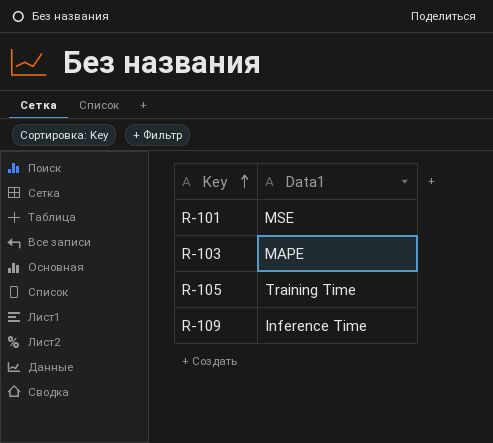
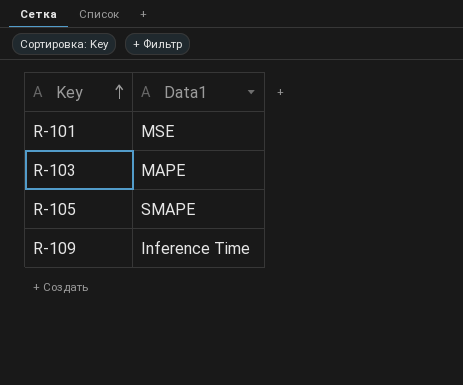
R-105 | Data1: Training Time -> SMAPE

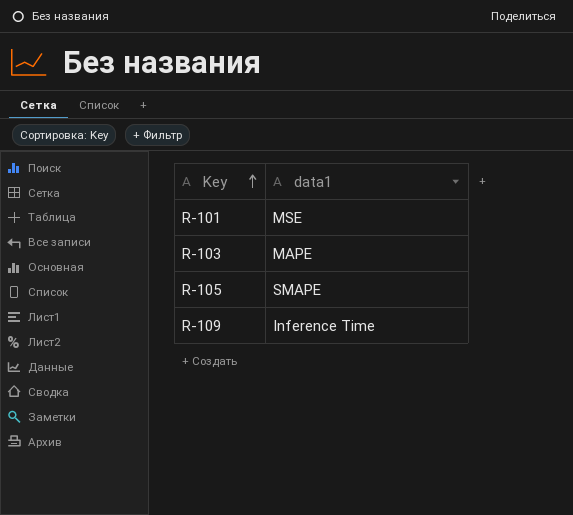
column name: Data1 -> data1

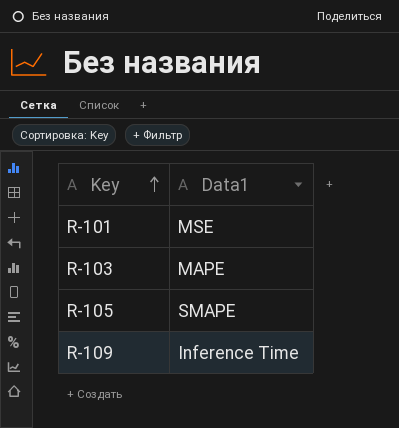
column name: data1 -> Data1

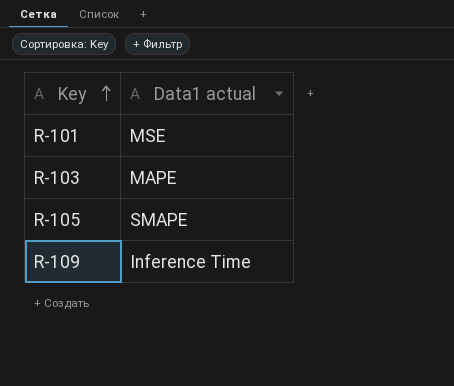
column name: Data1 -> Data1 actual

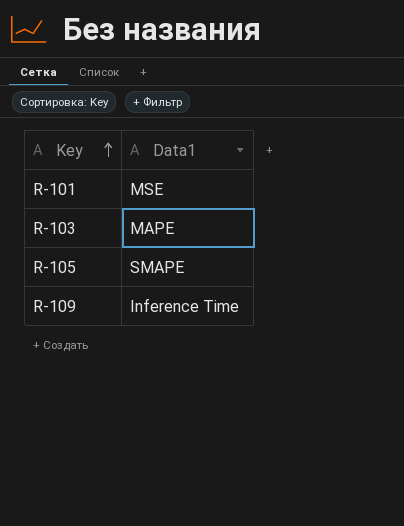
column name: Data1 actual -> Data1

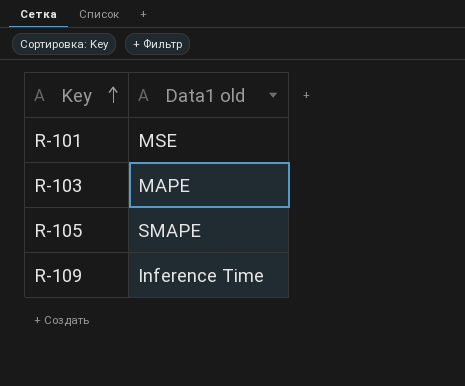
column name: Data1 -> Data1 old

